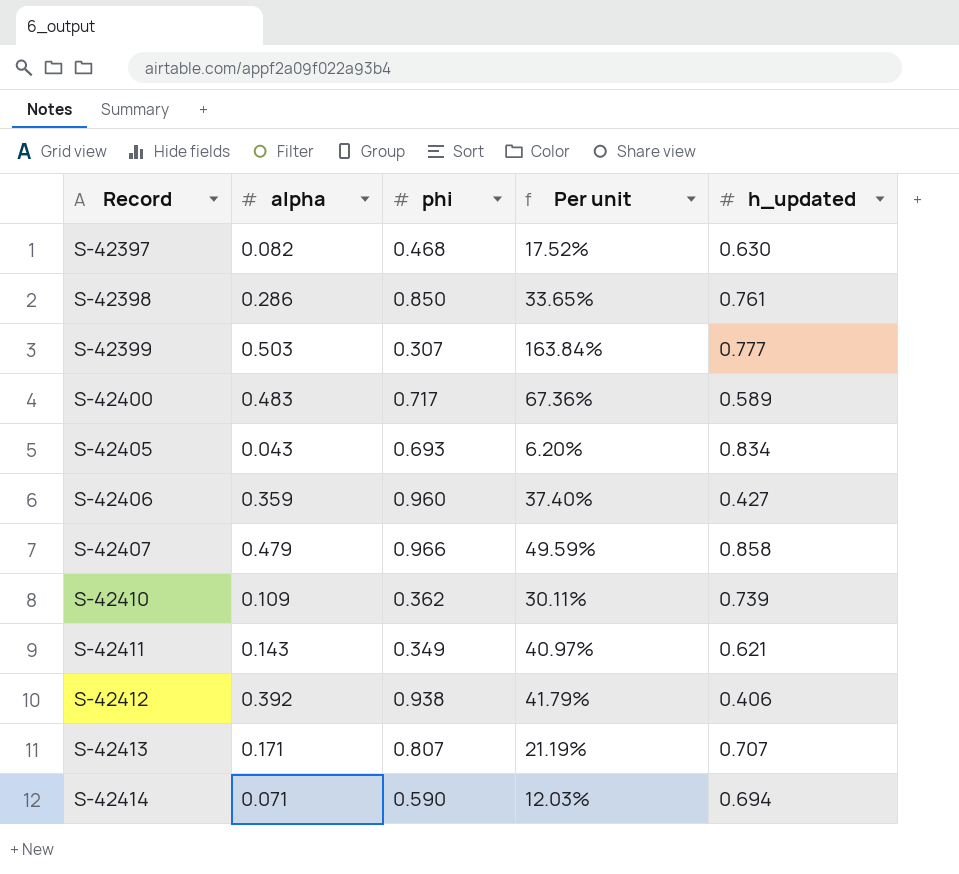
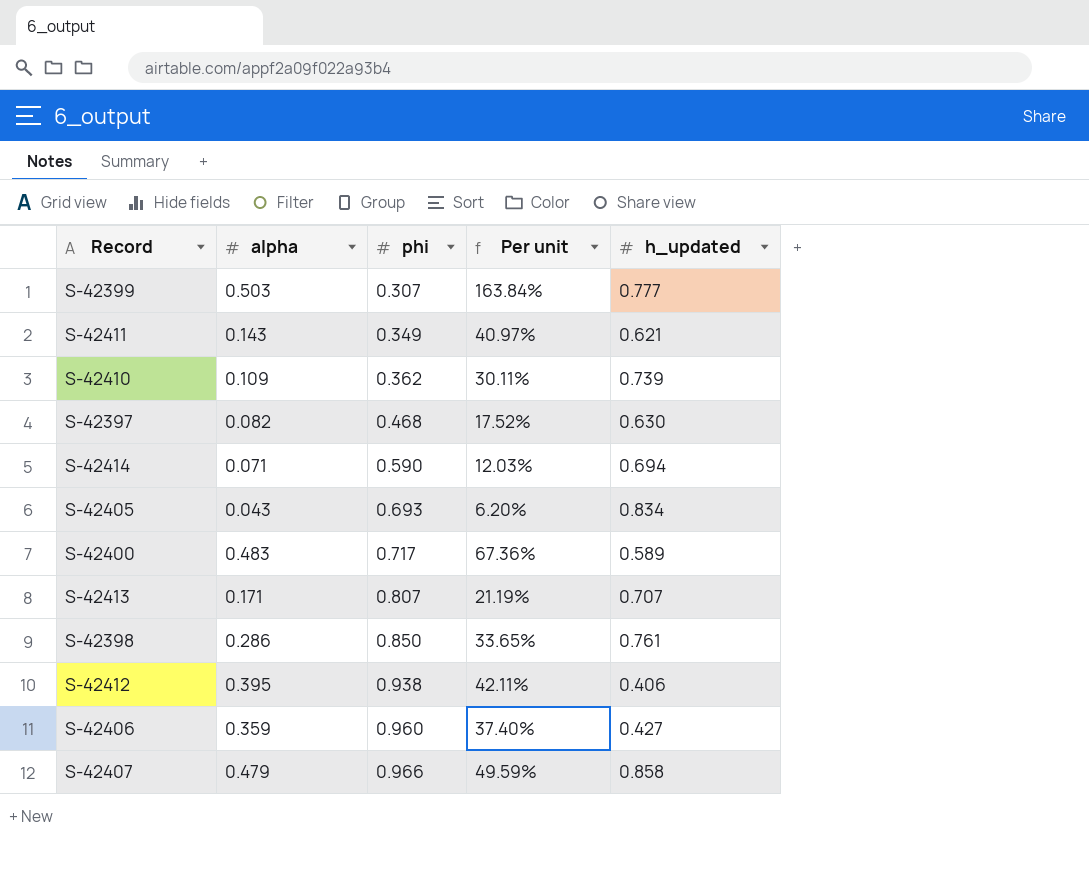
row order: Record ascending -> phi ascending
S-42412 | alpha: 0.392 -> 0.395
S-42412 | Per unit: 41.79% -> 42.11%

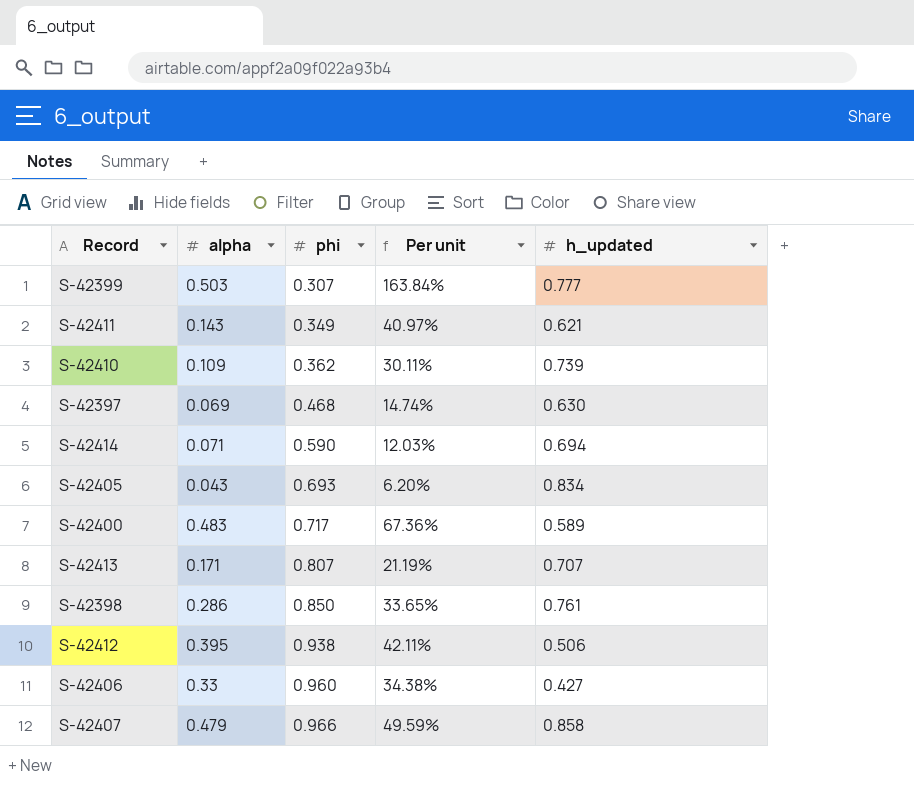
S-42397 | alpha: 0.082 -> 0.069
S-42397 | Per unit: 17.52% -> 14.74%
S-42412 | h_updated: 0.406 -> 0.506
S-42406 | alpha: 0.359 -> 0.33
S-42406 | Per unit: 37.40% -> 34.38%

